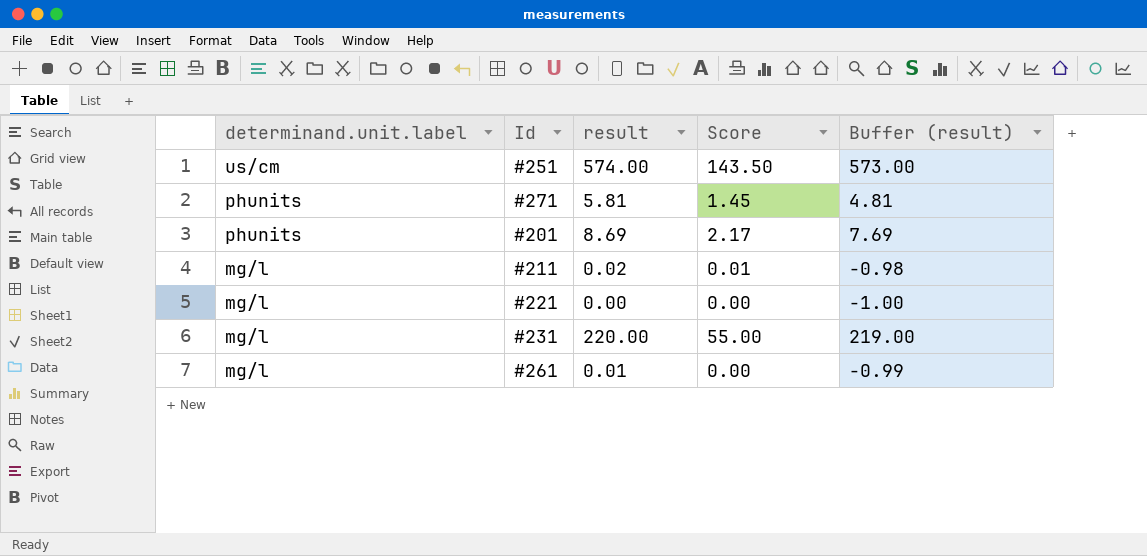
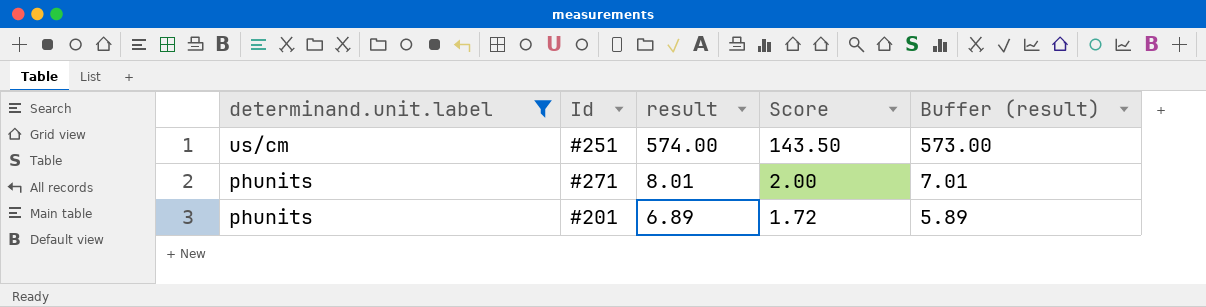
filter: none -> determinand.unit.label != mg/l
#271 | result: 5.81 -> 8.01
#271 | Score: 1.45 -> 2.00
#271 | Buffer (result): 4.81 -> 7.01
#201 | result: 8.69 -> 6.89
#201 | Score: 2.17 -> 1.72
#201 | Buffer (result): 7.69 -> 5.89

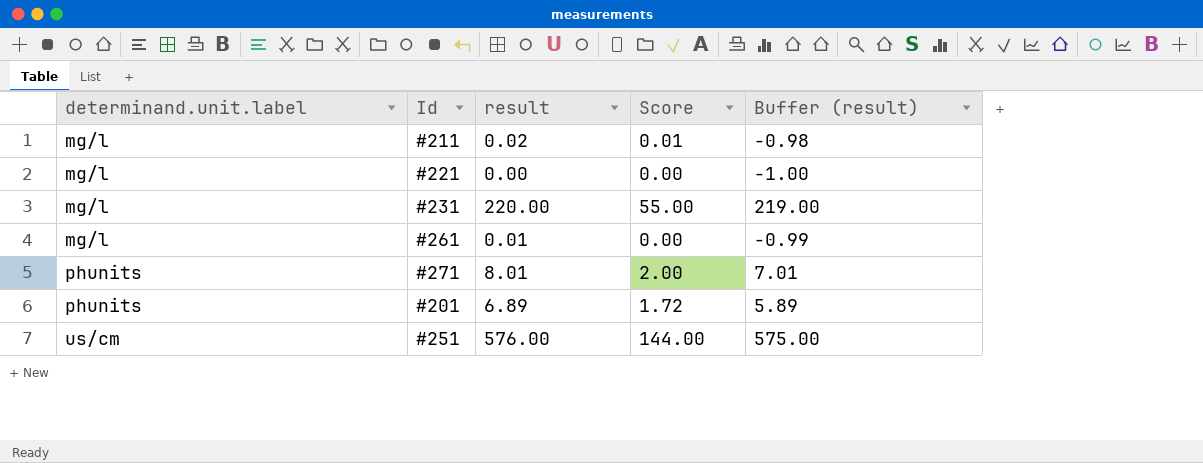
filter: determinand.unit.label != mg/l -> none
row order: determinand.unit.label descending -> determinand.unit.label ascending
#251 | result: 574.00 -> 576.00
#251 | Score: 143.50 -> 144.00
#251 | Buffer (result): 573.00 -> 575.00

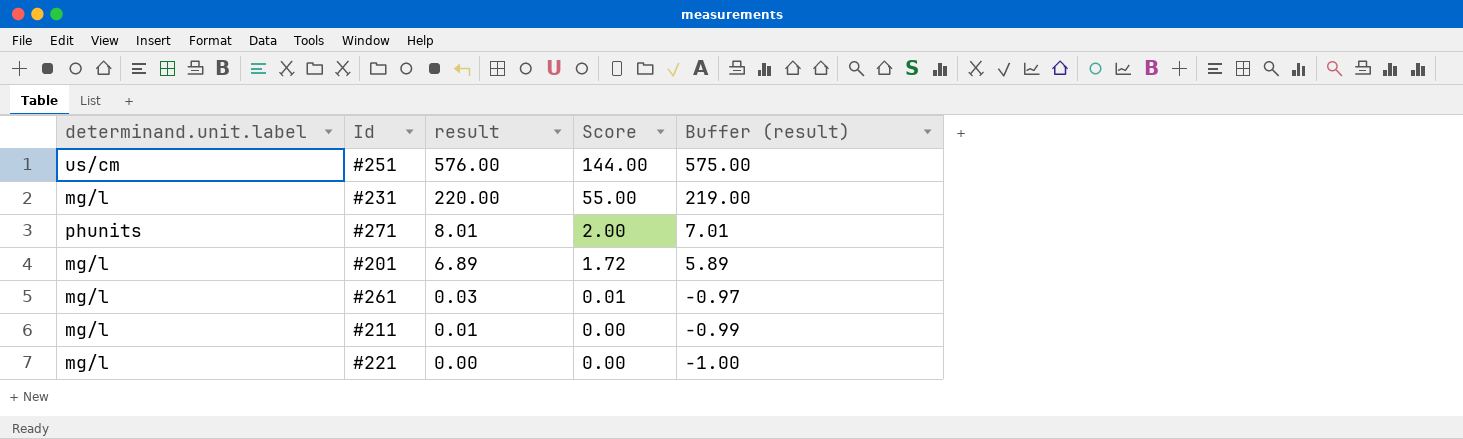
row order: determinand.unit.label ascending -> result descending
#201 | determinand.unit.label: phunits -> mg/l
#261 | result: 0.01 -> 0.03
#261 | Score: 0.00 -> 0.01
#261 | Buffer (result): -0.99 -> -0.97
#211 | result: 0.02 -> 0.01
#211 | Score: 0.01 -> 0.00
#211 | Buffer (result): -0.98 -> -0.99

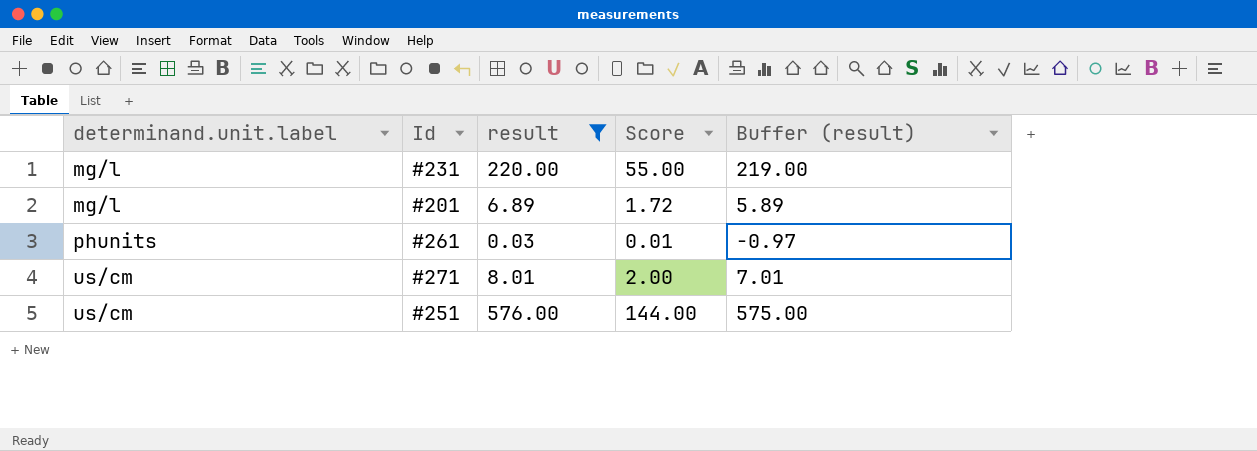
filter: none -> result >= 0.03
row order: result descending -> determinand.unit.label ascending
#261 | determinand.unit.label: mg/l -> phunits
#271 | determinand.unit.label: phunits -> us/cm

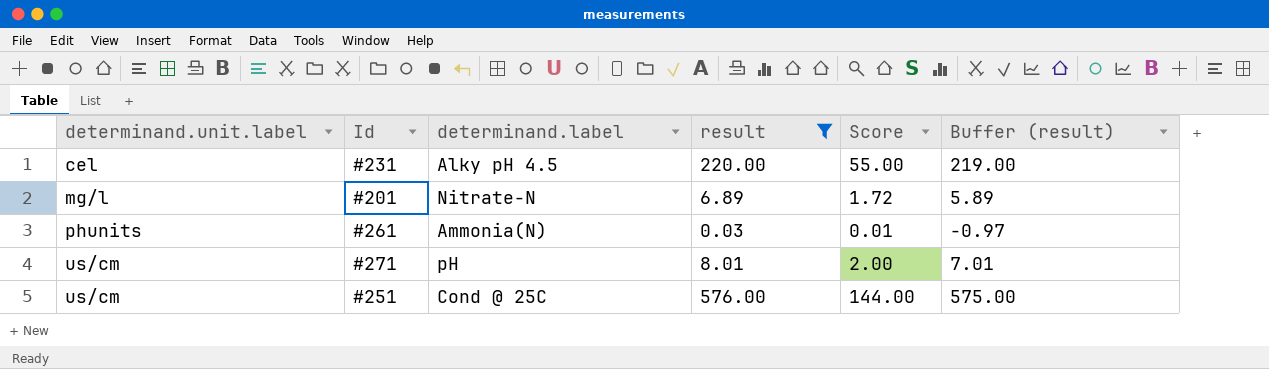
column determinand.label | position: none -> 3
#231 | determinand.unit.label: mg/l -> cel

